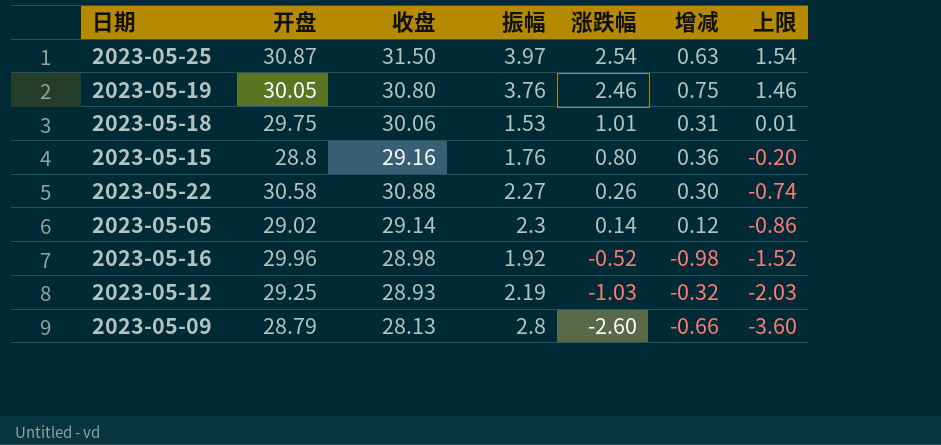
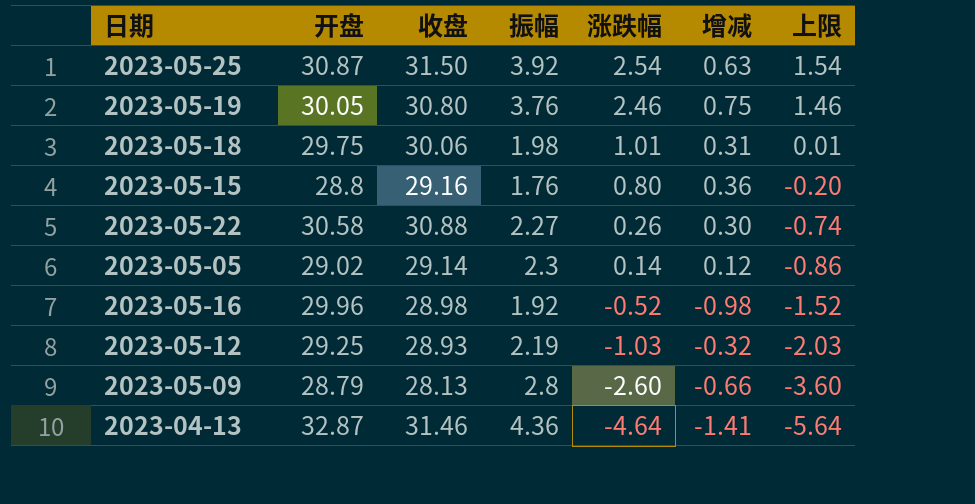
2023-05-25 | 振幅: 3.97 -> 3.92
2023-05-18 | 振幅: 1.53 -> 1.98
row 2023-04-13: none -> 32.87 | 31.46 | 4.36 | -4.64 | -1.41 | -5.64

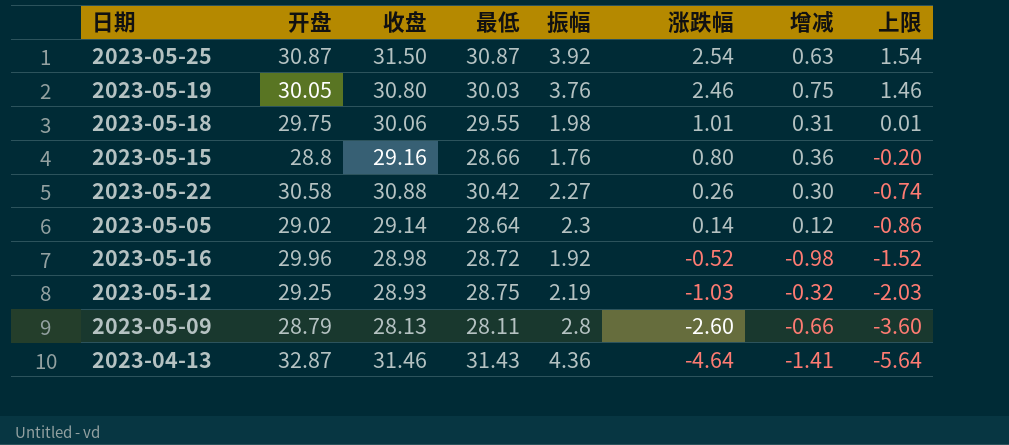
column 最低 | position: none -> 4

